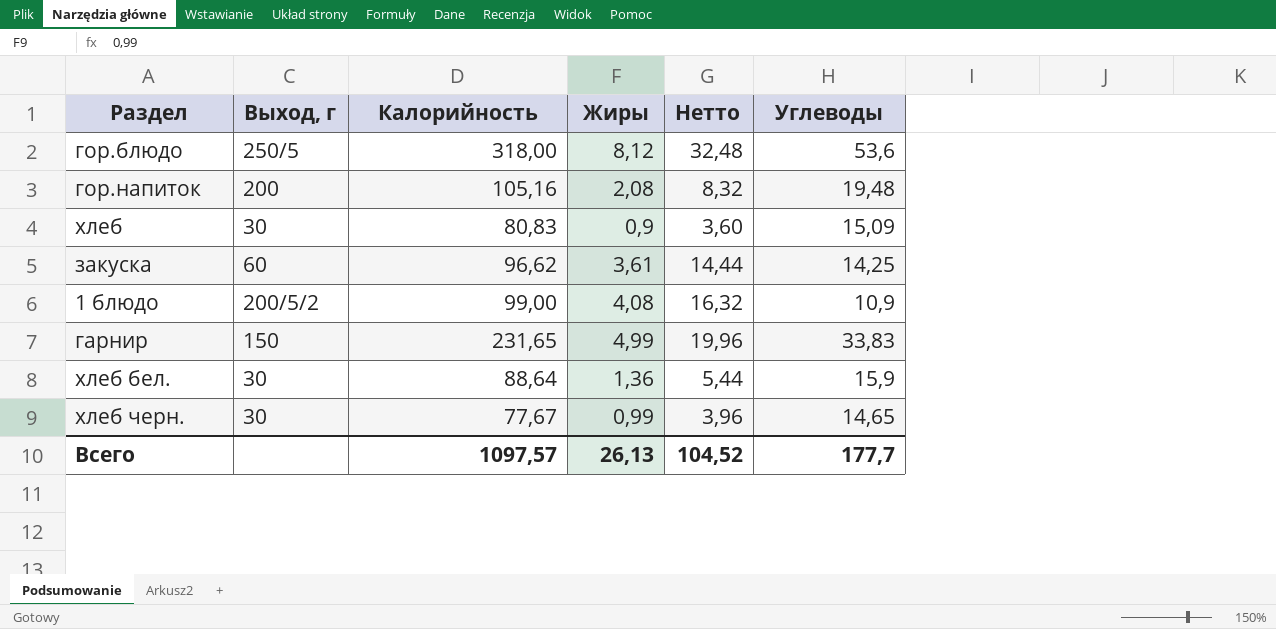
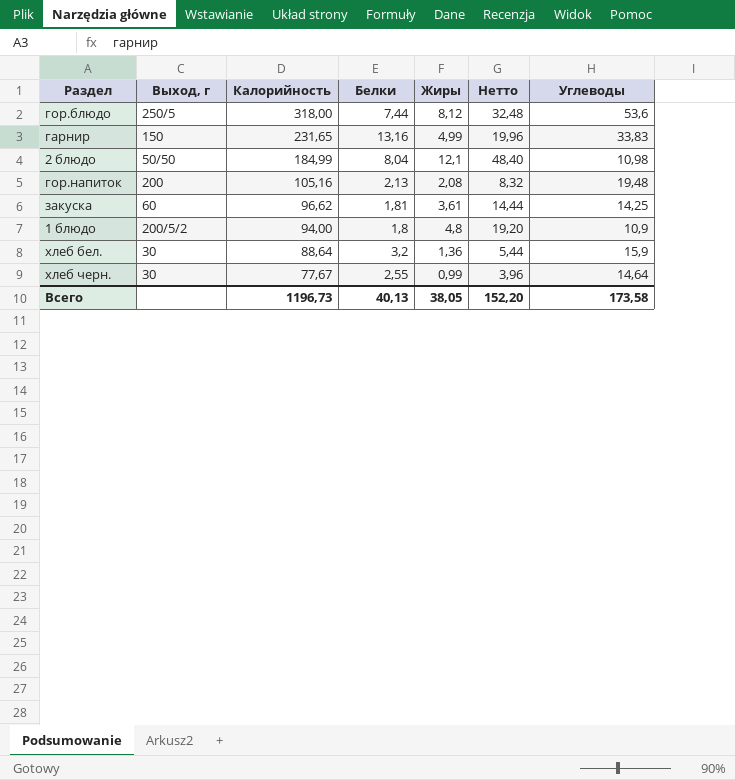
row order: none -> Калорийность descending
column Белки | position: none -> 4
row хлеб: 30 | 80,83 | 0,9 | 3,60 | 15,09 -> none
row 2 блюдо: none -> 50/50 | 184,99 | 8,04 | 12,1 | 48,40 | 10,98
1 блюдо | Калорийность: 99,00 -> 94,00
1 блюдо | Жиры: 4,08 -> 4,8
1 блюдо | Нетто: 16,32 -> 19,20
хлеб черн. | Углеводы: 14,65 -> 14,64
Всего | Калорийность: 1097,57 -> 1196,73
Всего | Жиры: 26,13 -> 38,05
Всего | Нетто: 104,52 -> 152,20
Всего | Углеводы: 177,7 -> 173,58

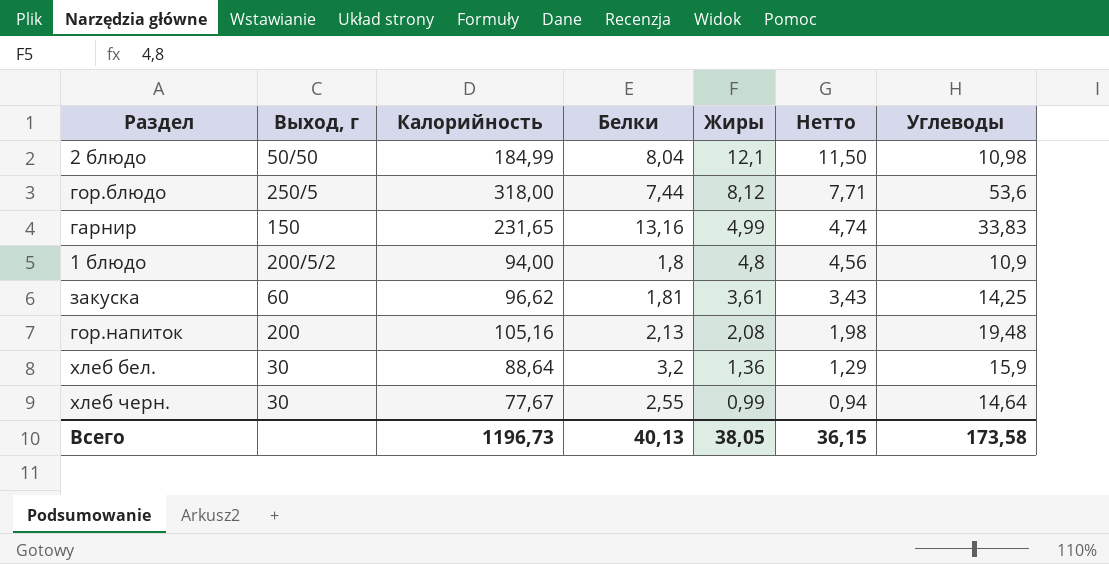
row order: Калорийность descending -> Жиры descending
column Нетто | formula: [Жиры] * 4 -> [Жиры] * 0,95
Всего | Нетто: 152,20 -> 36,15

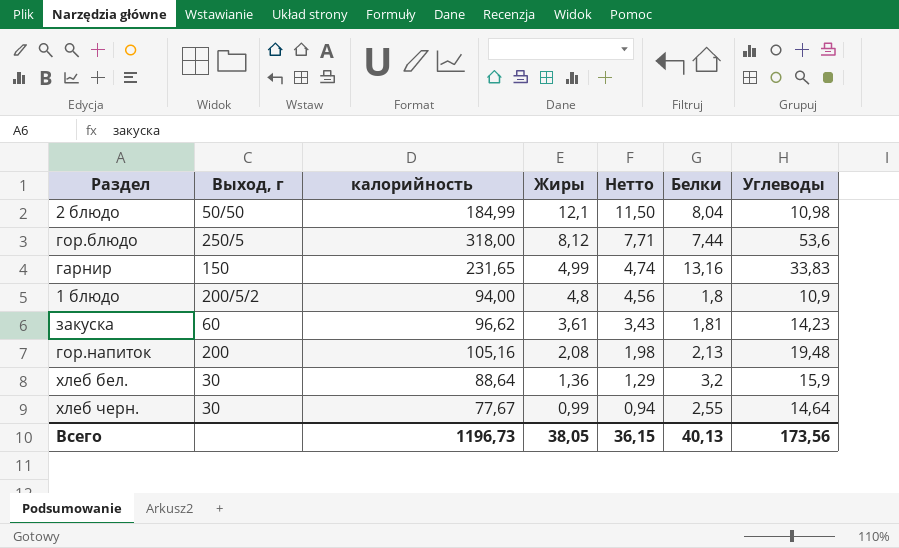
column name: Калорийность -> калорийность
column Белки | position: 4 -> 6
закуска | Углеводы: 14,25 -> 14,23
Всего | Углеводы: 173,58 -> 173,56

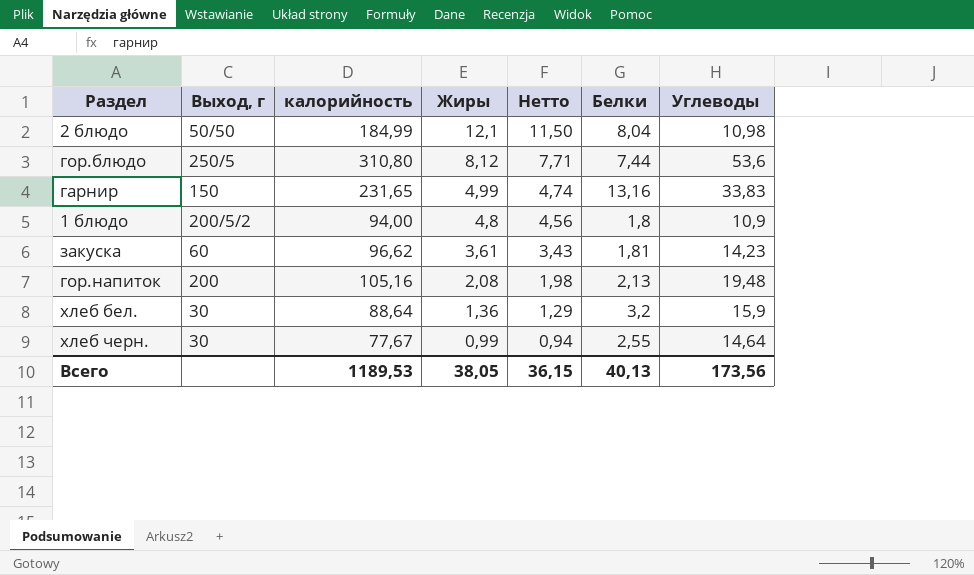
гор.блюдо | калорийность: 318,00 -> 310,80
Всего | калорийность: 1196,73 -> 1189,53

